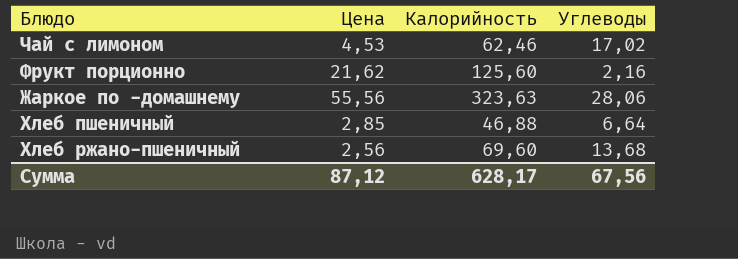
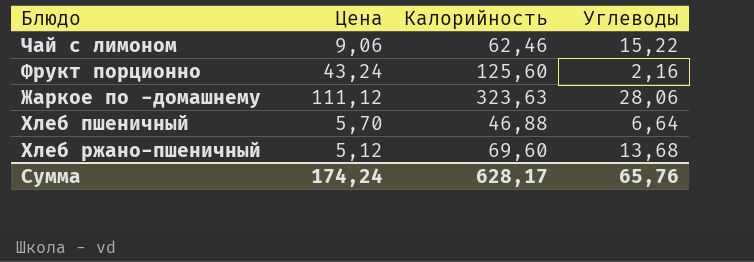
Чай с лимоном | Цена: 4,53 -> 9,06
Чай с лимоном | Углеводы: 17,02 -> 15,22
Фрукт порционно | Цена: 21,62 -> 43,24
Жаркое по -домашнему | Цена: 55,56 -> 111,12
Хлеб пшеничный | Цена: 2,85 -> 5,70
Хлеб ржано-пшеничный | Цена: 2,56 -> 5,12
Сумма | Цена: 87,12 -> 174,24
Сумма | Углеводы: 67,56 -> 65,76

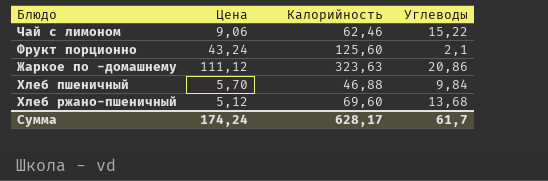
Фрукт порционно | Углеводы: 2,16 -> 2,1
Жаркое по -домашнему | Углеводы: 28,06 -> 20,86
Хлеб пшеничный | Углеводы: 6,64 -> 9,84
Сумма | Углеводы: 65,76 -> 61,7

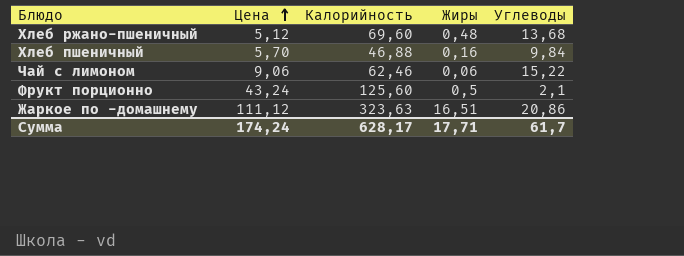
row order: none -> Цена ascending
column Жиры | position: none -> 4

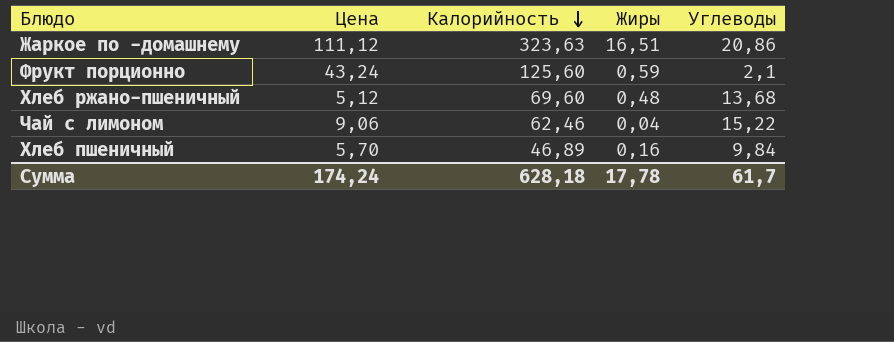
row order: Цена ascending -> Калорийность descending
Фрукт порционно | Жиры: 0,5 -> 0,59
Чай с лимоном | Жиры: 0,06 -> 0,04
Хлеб пшеничный | Калорийность: 46,88 -> 46,89
Сумма | Калорийность: 628,17 -> 628,18
Сумма | Жиры: 17,71 -> 17,78

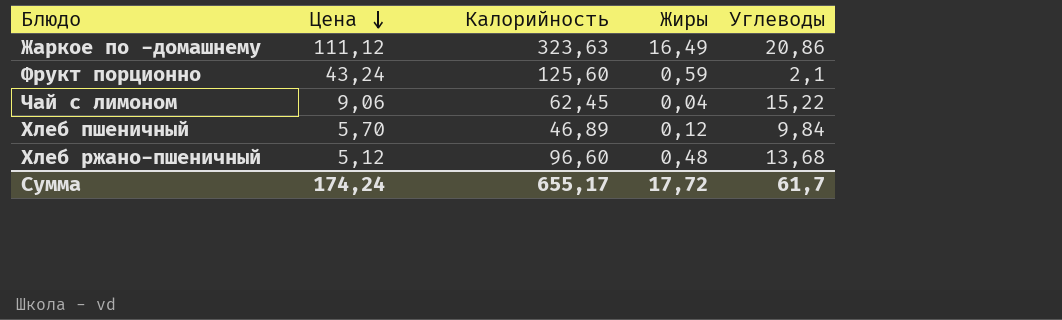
row order: Калорийность descending -> Цена descending
Жаркое по -домашнему | Жиры: 16,51 -> 16,49
Чай с лимоном | Калорийность: 62,46 -> 62,45
Хлеб пшеничный | Жиры: 0,16 -> 0,12
Хлеб ржано-пшеничный | Калорийность: 69,60 -> 96,60
Сумма | Калорийность: 628,18 -> 655,17
Сумма | Жиры: 17,78 -> 17,72

